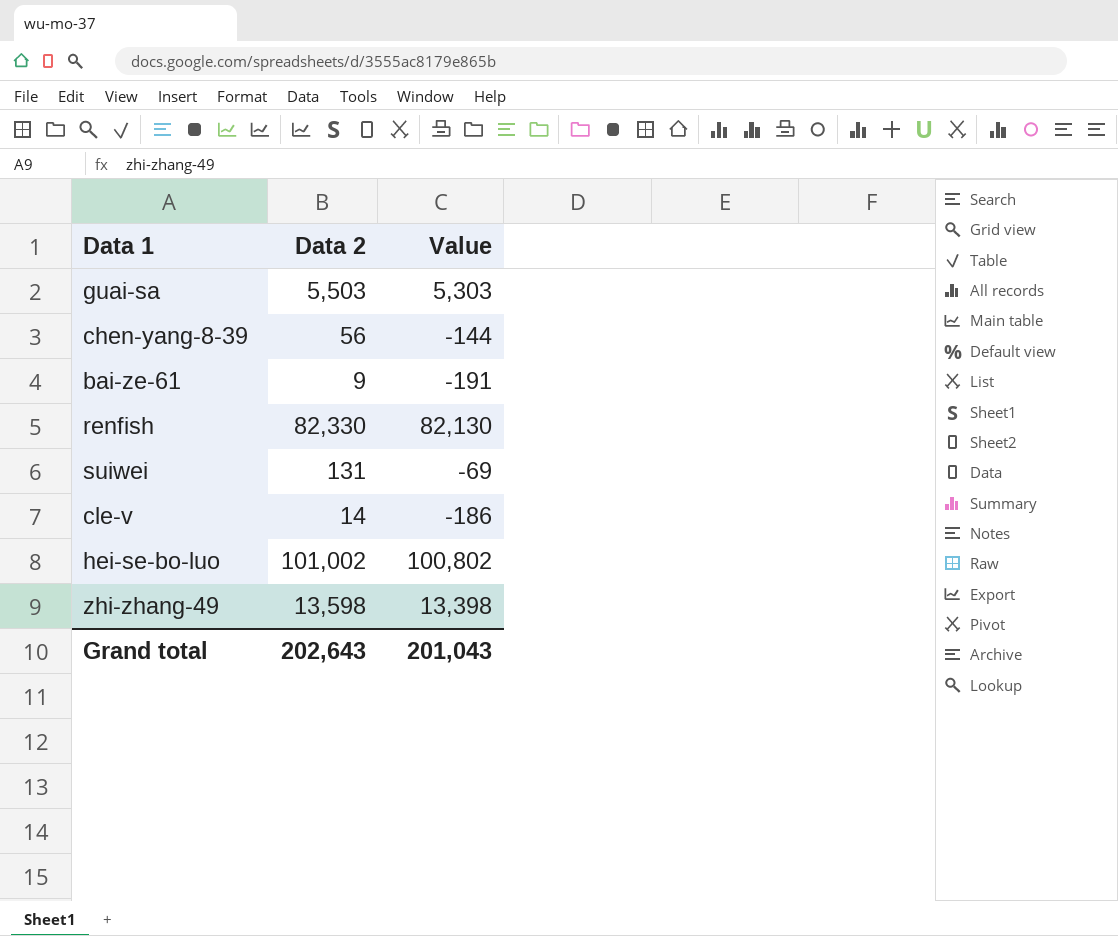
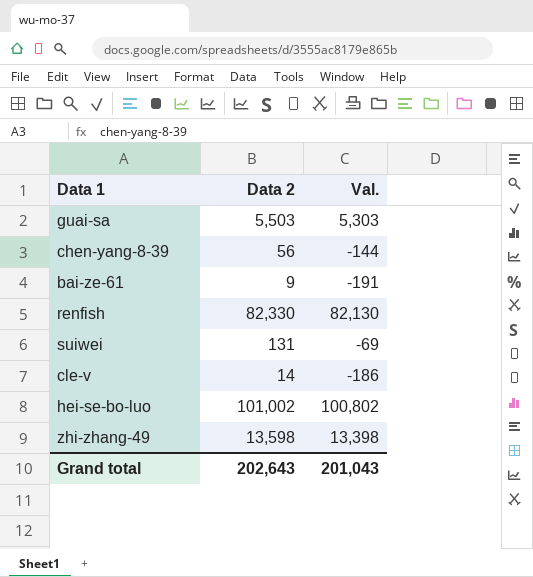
column name: Value -> Val.

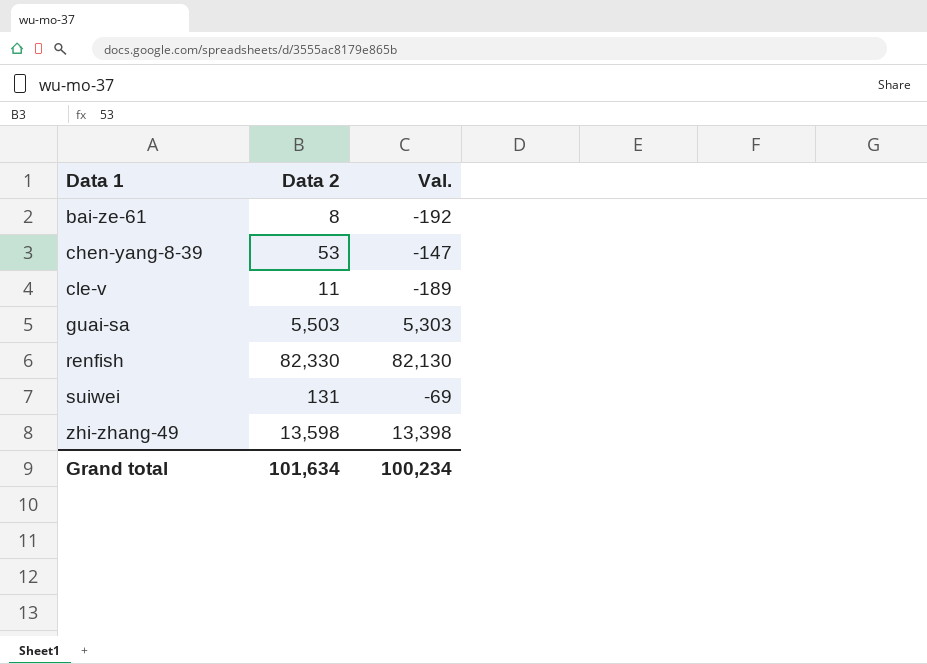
row order: none -> Data 1 ascending
row hei-se-bo-luo: 101,002 | 100,802 -> none
bai-ze-61 | Data 2: 9 -> 8
bai-ze-61 | Val.: -191 -> -192
chen-yang-8-39 | Data 2: 56 -> 53
chen-yang-8-39 | Val.: -144 -> -147
cle-v | Data 2: 14 -> 11
cle-v | Val.: -186 -> -189
Grand total | Data 2: 202,643 -> 101,634
Grand total | Val.: 201,043 -> 100,234

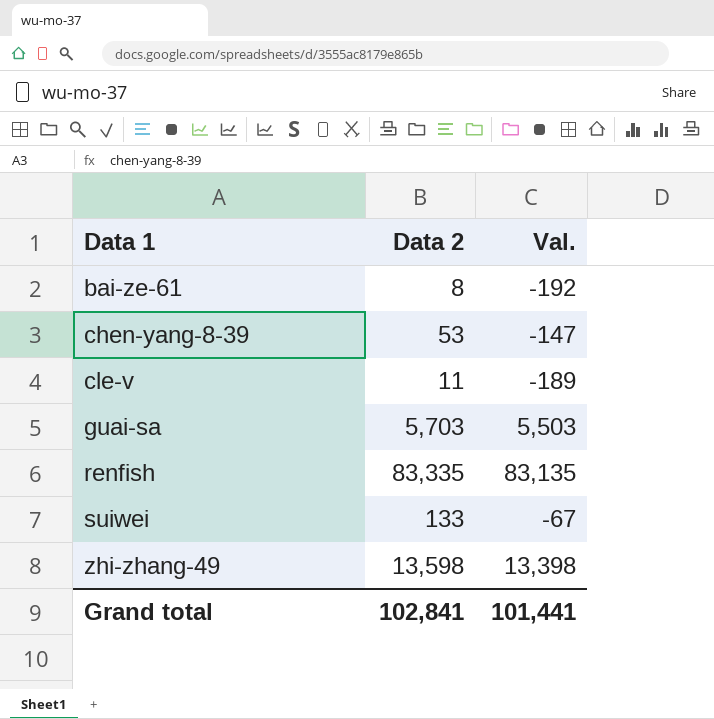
guai-sa | Data 2: 5,503 -> 5,703
guai-sa | Val.: 5,303 -> 5,503
renfish | Data 2: 82,330 -> 83,335
renfish | Val.: 82,130 -> 83,135
suiwei | Data 2: 131 -> 133
suiwei | Val.: -69 -> -67
Grand total | Data 2: 101,634 -> 102,841
Grand total | Val.: 100,234 -> 101,441

